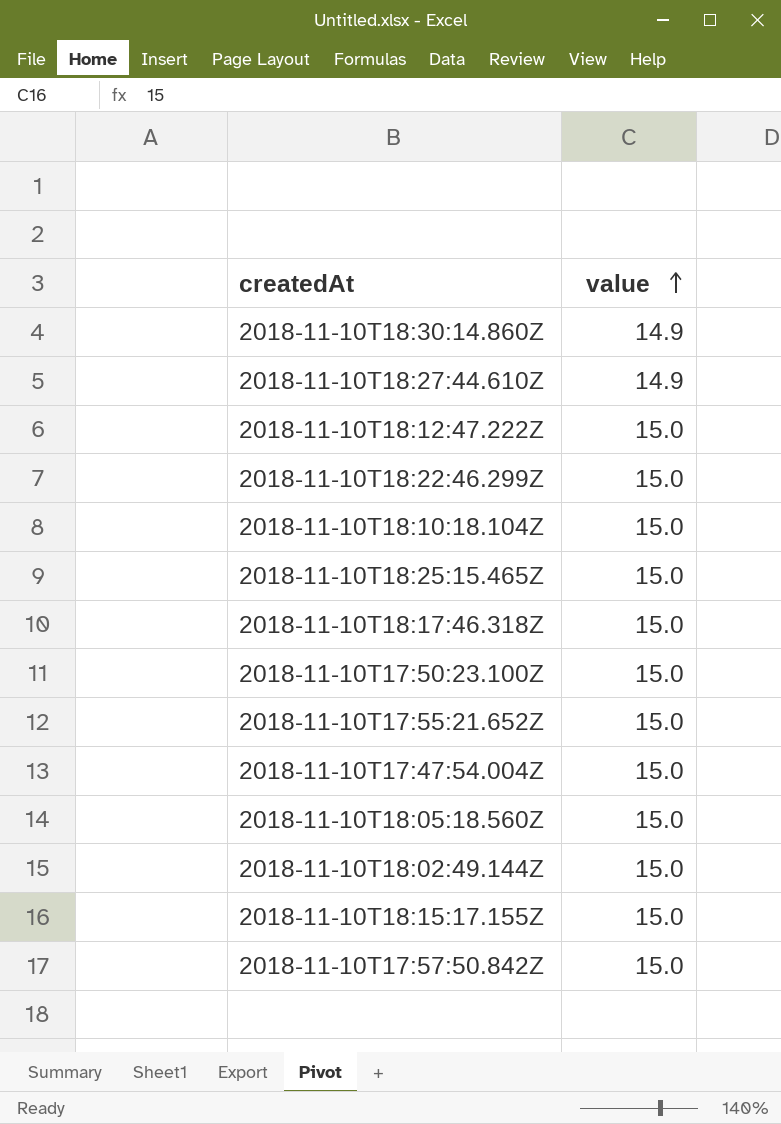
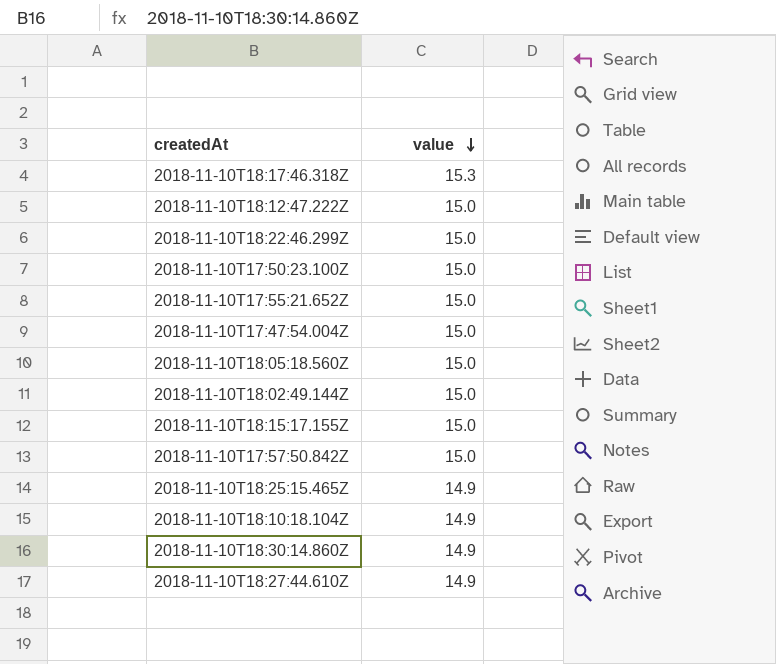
row order: value ascending -> value descending
2018-11-10T18:17:46.318Z | value: 15.0 -> 15.3
2018-11-10T18:25:15.465Z | value: 15.0 -> 14.9
2018-11-10T18:10:18.104Z | value: 15.0 -> 14.9

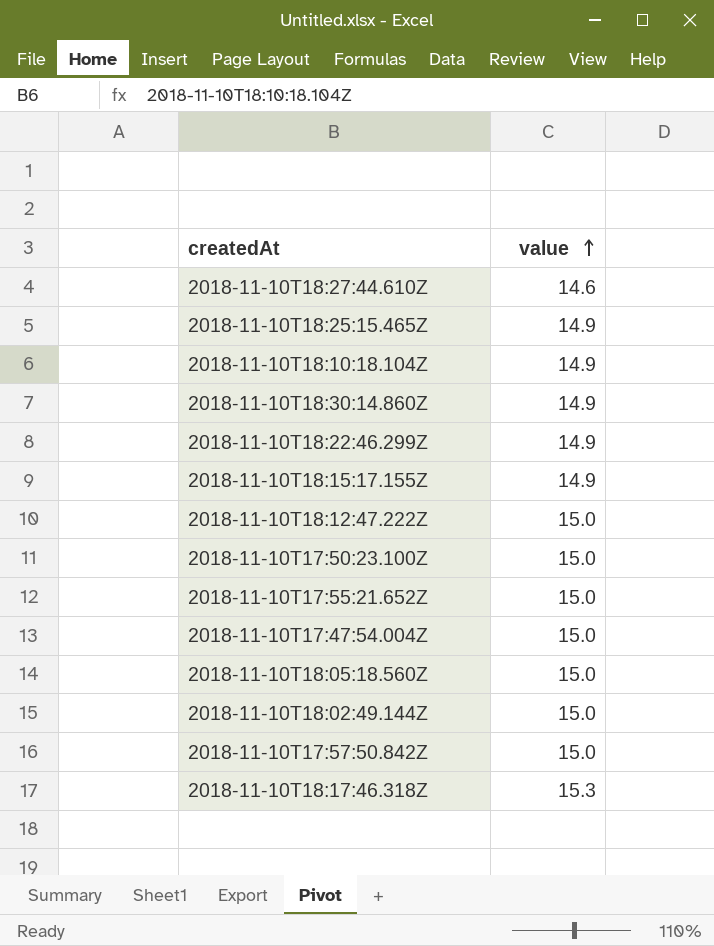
row order: value descending -> value ascending
2018-11-10T18:27:44.610Z | value: 14.9 -> 14.6
2018-11-10T18:22:46.299Z | value: 15.0 -> 14.9
2018-11-10T18:15:17.155Z | value: 15.0 -> 14.9

